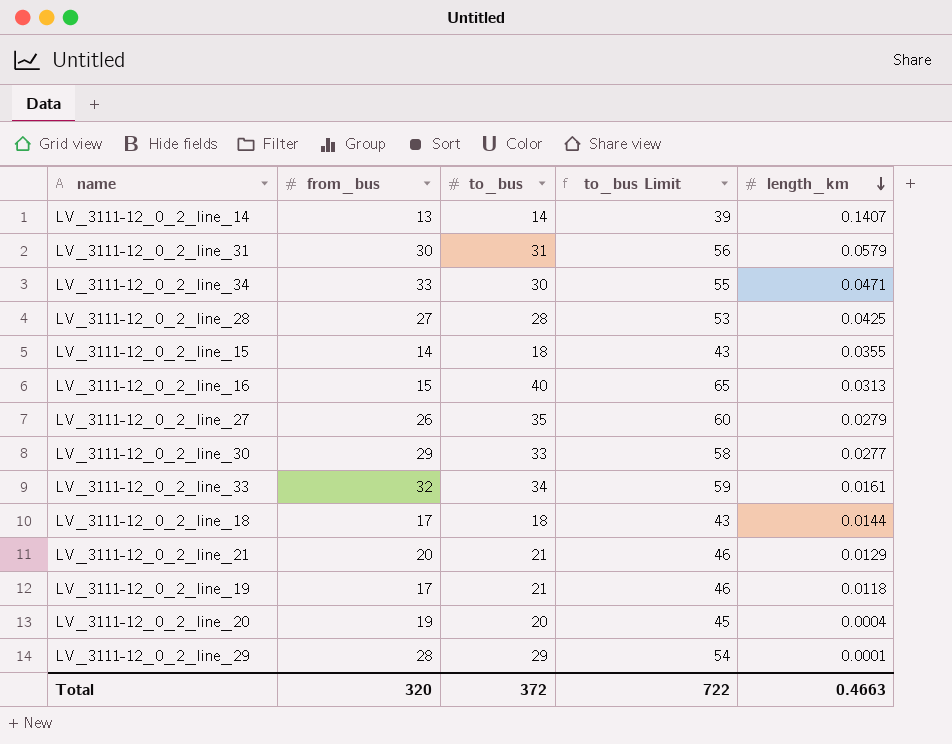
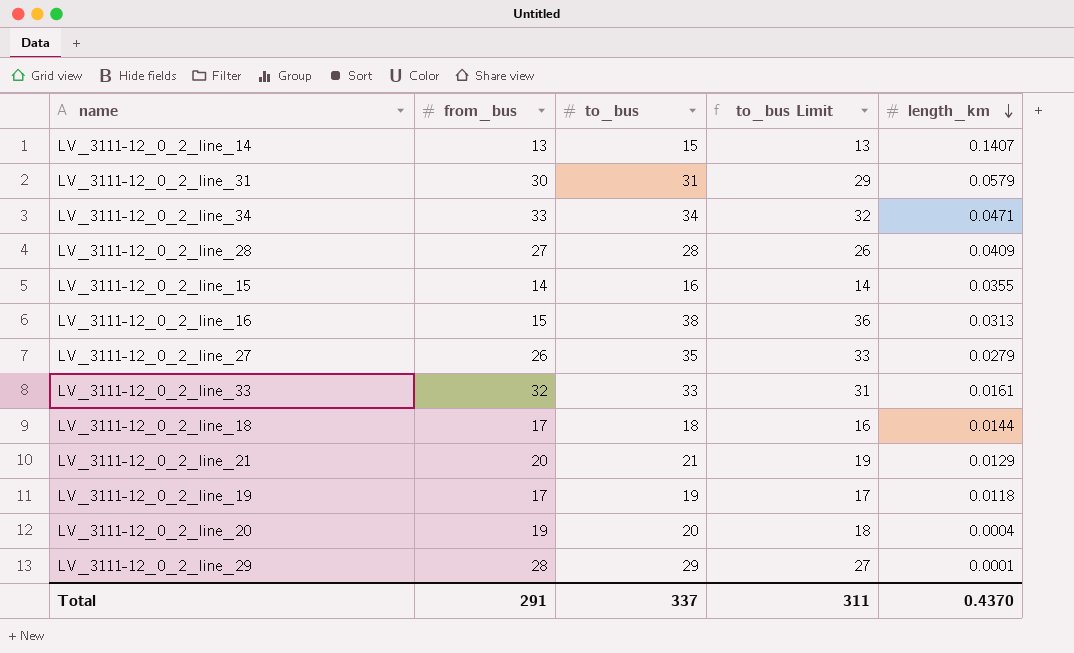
column to_bus Limit | formula: [to_bus] + 25 -> [to_bus] - 2
row LV_3111-12_0_2_line_30: 29 | 33 | 58 | 0.0277 -> none
LV_3111-12_0_2_line_14 | to_bus: 14 -> 15
LV_3111-12_0_2_line_34 | to_bus: 30 -> 34
LV_3111-12_0_2_line_28 | length_km: 0.0425 -> 0.0409
LV_3111-12_0_2_line_15 | to_bus: 18 -> 16
LV_3111-12_0_2_line_16 | to_bus: 40 -> 38
LV_3111-12_0_2_line_33 | to_bus: 34 -> 33
LV_3111-12_0_2_line_19 | to_bus: 21 -> 19
Total | from_bus: 320 -> 291
Total | to_bus: 372 -> 337
Total | to_bus Limit: 722 -> 311
Total | length_km: 0.4663 -> 0.4370

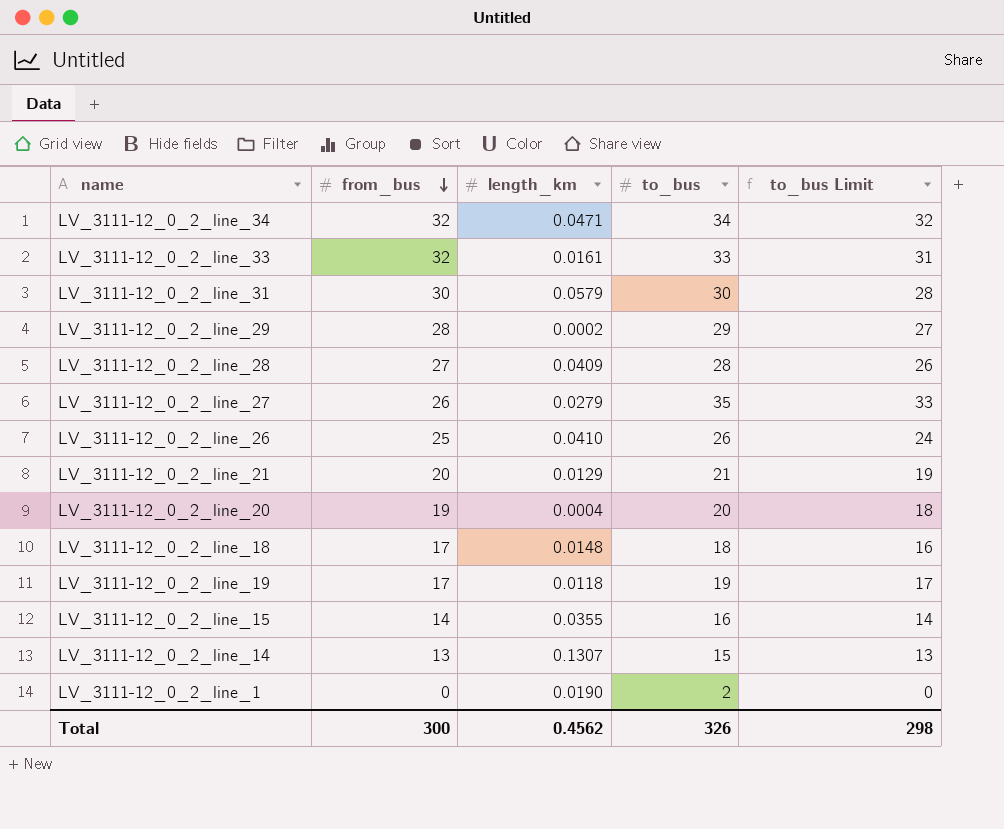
row order: length_km descending -> from_bus descending
column length_km | position: 5 -> 3
row LV_3111-12_0_2_line_16: 15 | 38 | 36 | 0.0313 -> none
LV_3111-12_0_2_line_34 | from_bus: 33 -> 32
LV_3111-12_0_2_line_31 | to_bus: 31 -> 30
LV_3111-12_0_2_line_31 | to_bus Limit: 29 -> 28
LV_3111-12_0_2_line_29 | length_km: 0.0001 -> 0.0002
row LV_3111-12_0_2_line_26: none -> 25 | 0.0410 | 26 | 24
LV_3111-12_0_2_line_18 | length_km: 0.0144 -> 0.0148
LV_3111-12_0_2_line_14 | length_km: 0.1407 -> 0.1307
row LV_3111-12_0_2_line_1: none -> 0 | 0.0190 | 2 | 0
Total | from_bus: 291 -> 300
Total | length_km: 0.4370 -> 0.4562
Total | to_bus: 337 -> 326
Total | to_bus Limit: 311 -> 298

